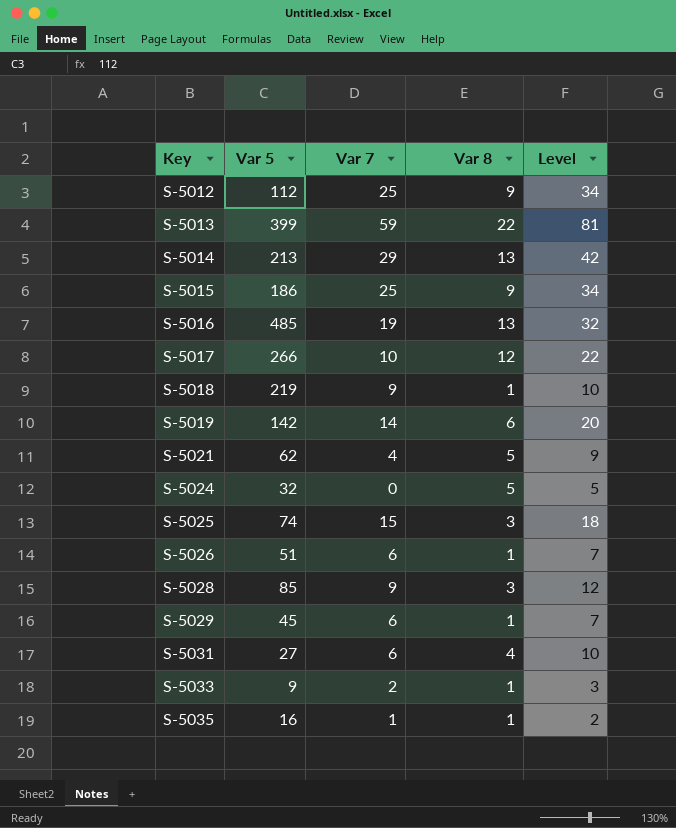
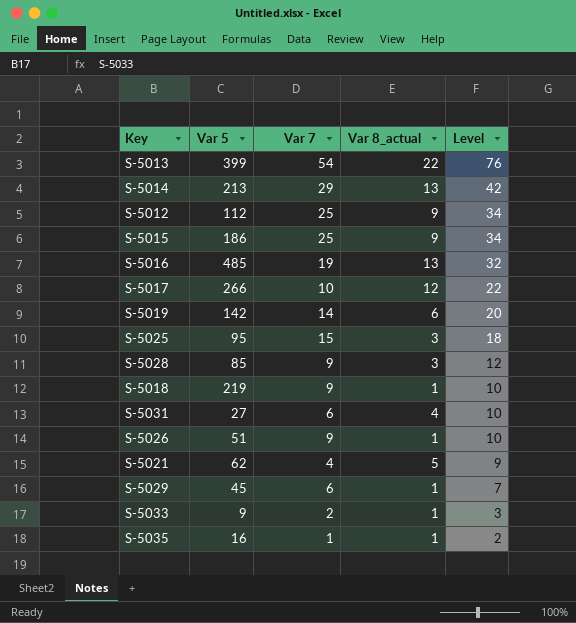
row order: Key ascending -> Level descending
column name: Var 8 -> Var 8_actual
row S-5024: 32 | 0 | 5 | 5 -> none
S-5013 | Var 7: 59 -> 54
S-5013 | Level: 81 -> 76
S-5025 | Var 5: 74 -> 95
S-5026 | Var 7: 6 -> 9
S-5026 | Level: 7 -> 10

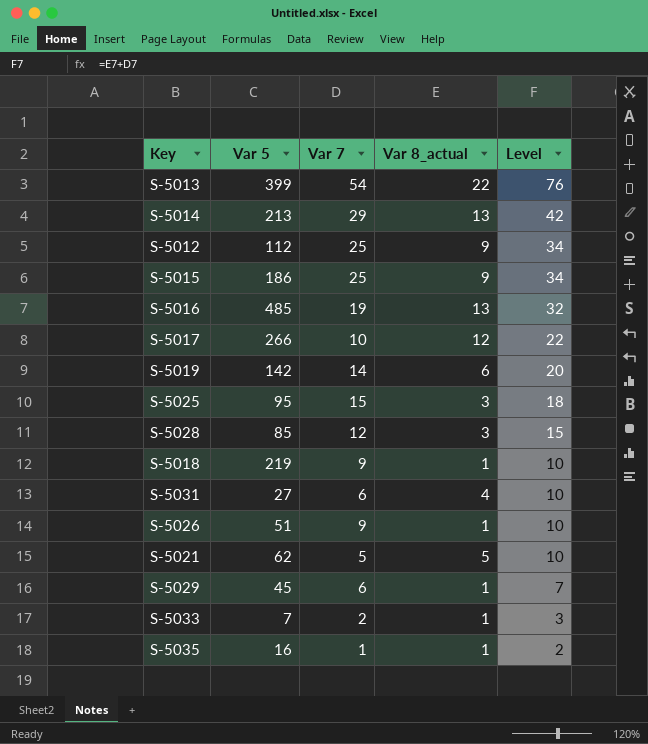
S-5028 | Var 7: 9 -> 12
S-5028 | Level: 12 -> 15
S-5021 | Var 7: 4 -> 5
S-5021 | Level: 9 -> 10
S-5033 | Var 5: 9 -> 7

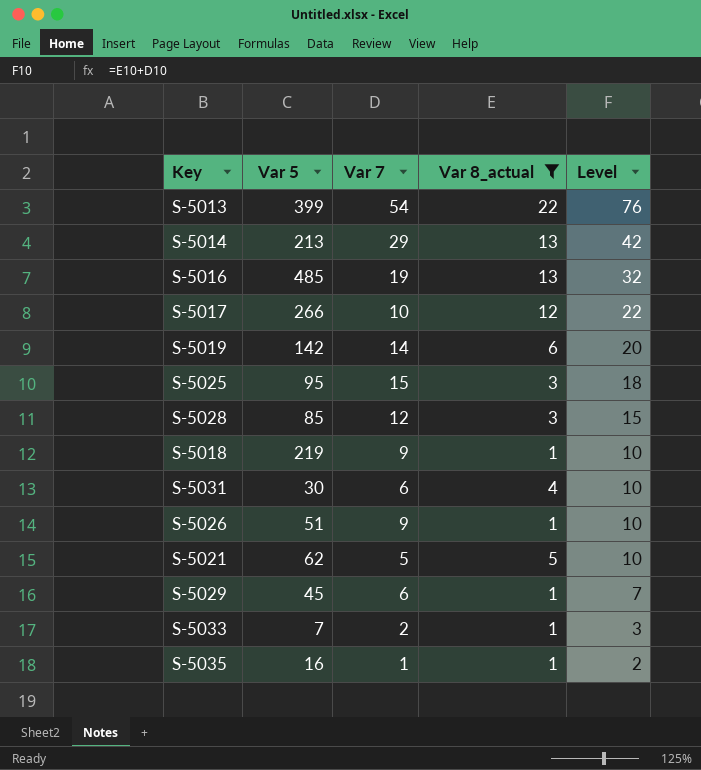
filter: none -> Var 8_actual != 9
S-5031 | Var 5: 27 -> 30

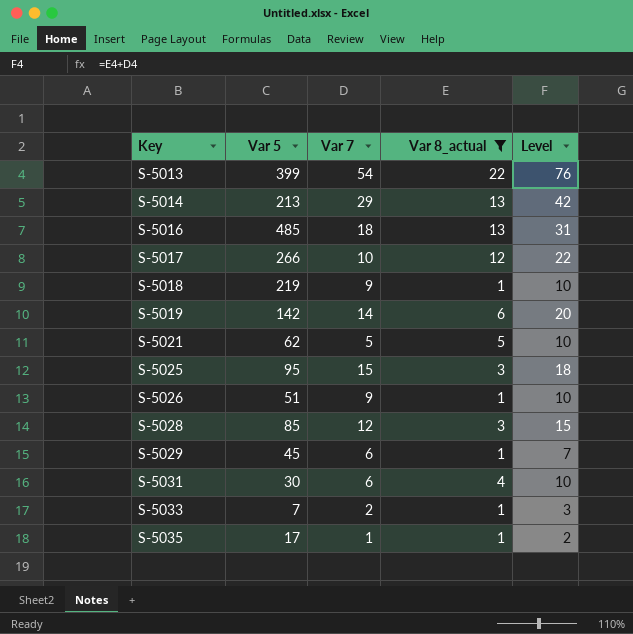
row order: Level descending -> Key ascending
S-5016 | Var 7: 19 -> 18
S-5016 | Level: 32 -> 31
S-5035 | Var 5: 16 -> 17

